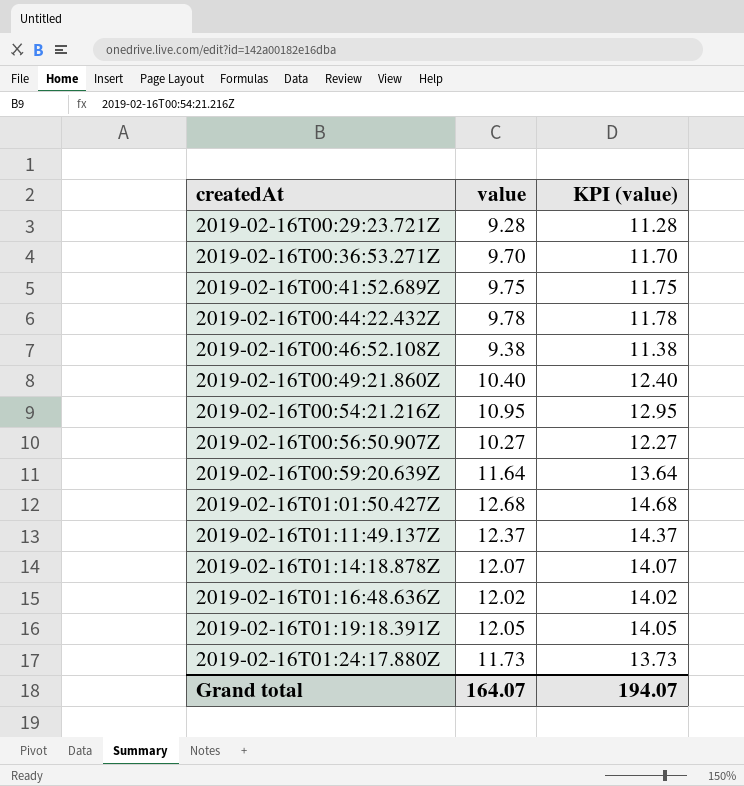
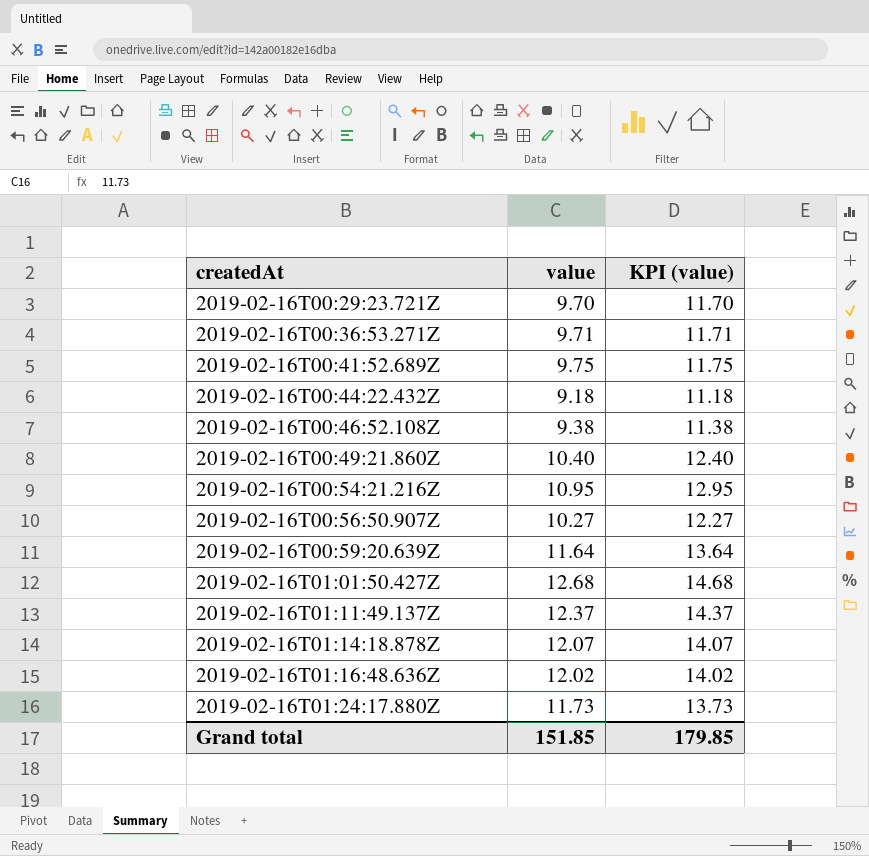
row 2019-02-16T01:19:18.391Z: 12.05 | 14.05 -> none
2019-02-16T00:29:23.721Z | value: 9.28 -> 9.70
2019-02-16T00:29:23.721Z | KPI (value): 11.28 -> 11.70
2019-02-16T00:36:53.271Z | value: 9.70 -> 9.71
2019-02-16T00:36:53.271Z | KPI (value): 11.70 -> 11.71
2019-02-16T00:44:22.432Z | value: 9.78 -> 9.18
2019-02-16T00:44:22.432Z | KPI (value): 11.78 -> 11.18
Grand total | value: 164.07 -> 151.85
Grand total | KPI (value): 194.07 -> 179.85

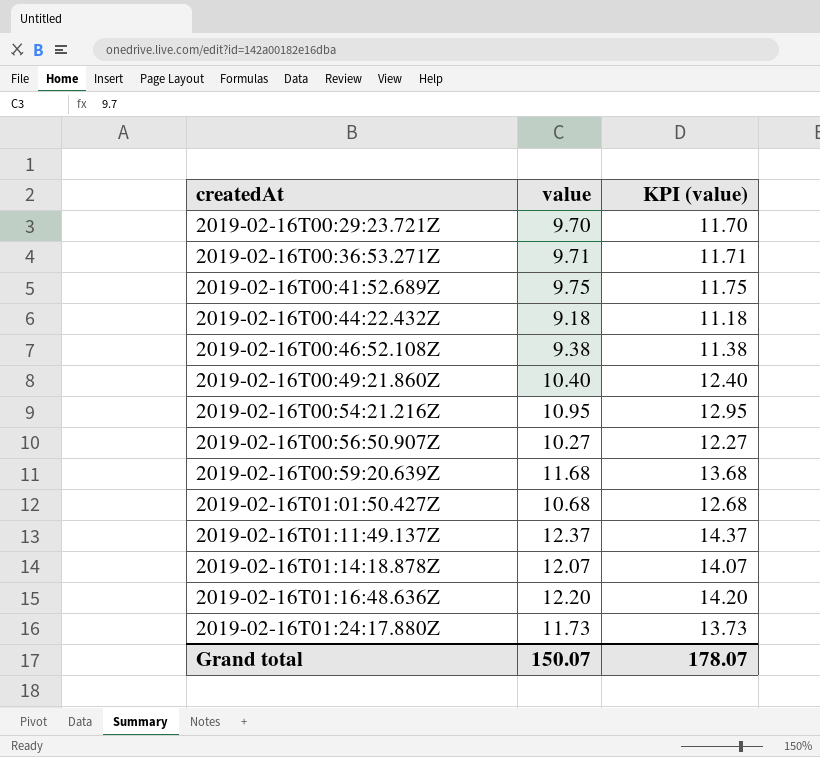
2019-02-16T00:59:20.639Z | value: 11.64 -> 11.68
2019-02-16T00:59:20.639Z | KPI (value): 13.64 -> 13.68
2019-02-16T01:01:50.427Z | value: 12.68 -> 10.68
2019-02-16T01:01:50.427Z | KPI (value): 14.68 -> 12.68
2019-02-16T01:16:48.636Z | value: 12.02 -> 12.20
2019-02-16T01:16:48.636Z | KPI (value): 14.02 -> 14.20
Grand total | value: 151.85 -> 150.07
Grand total | KPI (value): 179.85 -> 178.07

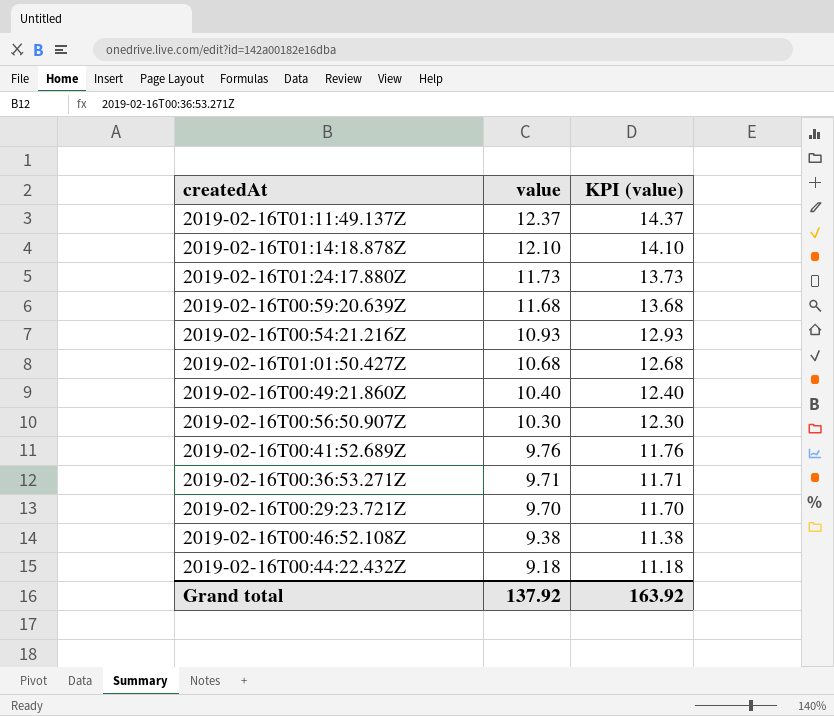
row order: createdAt ascending -> value descending
row 2019-02-16T01:16:48.636Z: 12.20 | 14.20 -> none
2019-02-16T01:14:18.878Z | value: 12.07 -> 12.10
2019-02-16T01:14:18.878Z | KPI (value): 14.07 -> 14.10
2019-02-16T00:54:21.216Z | value: 10.95 -> 10.93
2019-02-16T00:54:21.216Z | KPI (value): 12.95 -> 12.93
2019-02-16T00:56:50.907Z | value: 10.27 -> 10.30
2019-02-16T00:56:50.907Z | KPI (value): 12.27 -> 12.30
2019-02-16T00:41:52.689Z | value: 9.75 -> 9.76
2019-02-16T00:41:52.689Z | KPI (value): 11.75 -> 11.76
Grand total | value: 150.07 -> 137.92
Grand total | KPI (value): 178.07 -> 163.92

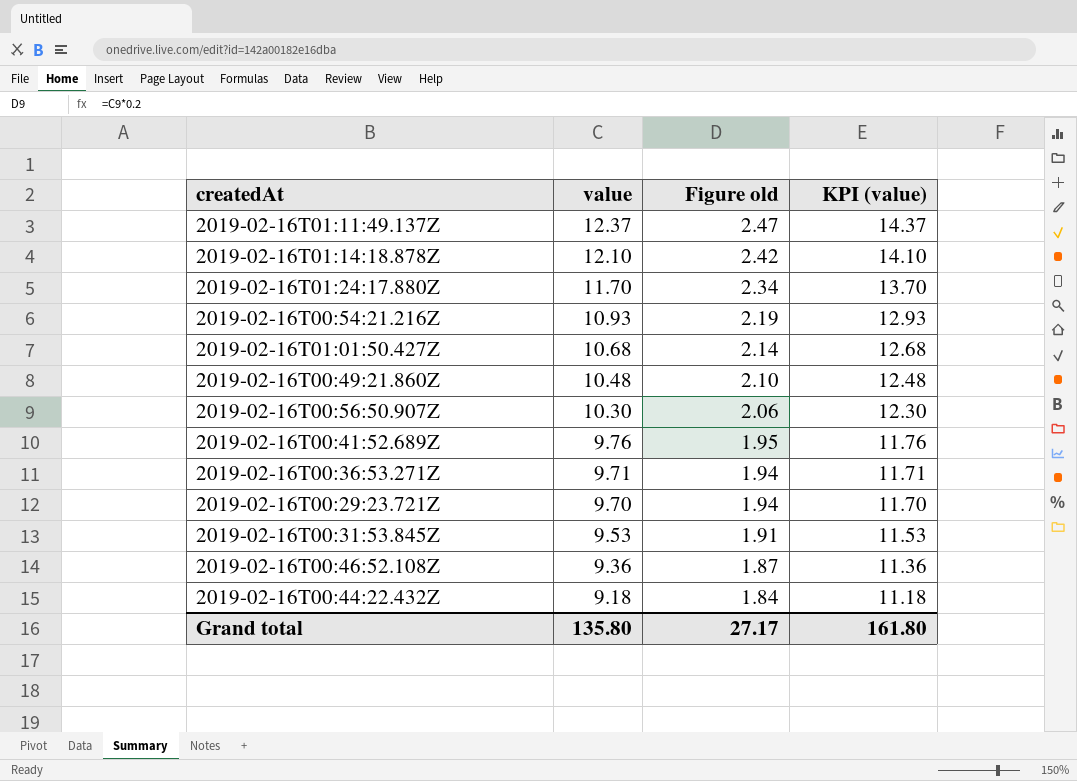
column Figure old | formula: none -> [value] * 0.2
row 2019-02-16T00:59:20.639Z: 11.68 | 13.68 -> none
2019-02-16T01:24:17.880Z | value: 11.73 -> 11.70
2019-02-16T01:24:17.880Z | KPI (value): 13.73 -> 13.70
2019-02-16T00:49:21.860Z | value: 10.40 -> 10.48
2019-02-16T00:49:21.860Z | KPI (value): 12.40 -> 12.48
row 2019-02-16T00:31:53.845Z: none -> 9.53 | 1.91 | 11.53
2019-02-16T00:46:52.108Z | value: 9.38 -> 9.36
2019-02-16T00:46:52.108Z | KPI (value): 11.38 -> 11.36
Grand total | value: 137.92 -> 135.80
Grand total | KPI (value): 163.92 -> 161.80

